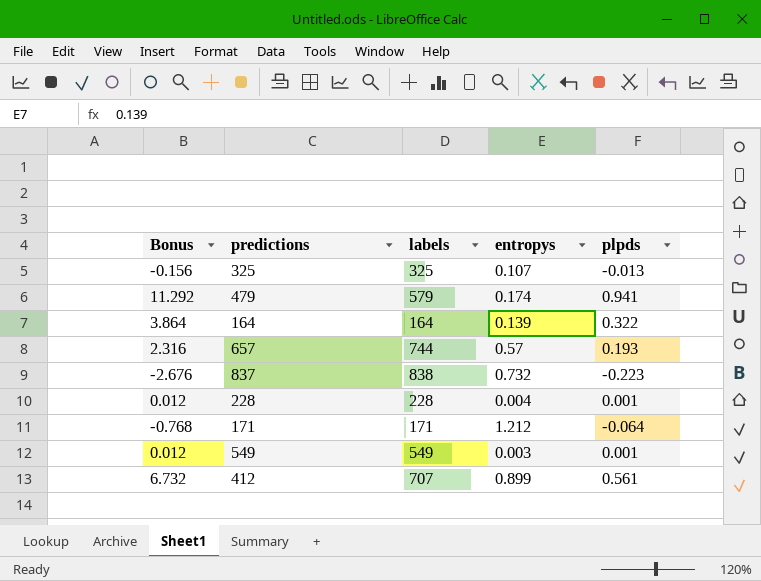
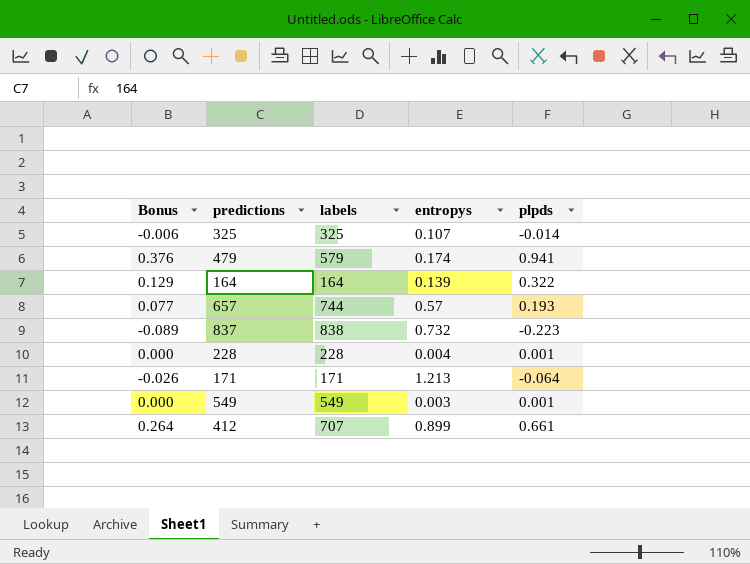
column Bonus | formula: [plpds] * 12 -> [plpds] * 0.4
325 | plpds: -0.013 -> -0.014
171 | entropys: 1.212 -> 1.213
412 | plpds: 0.561 -> 0.661

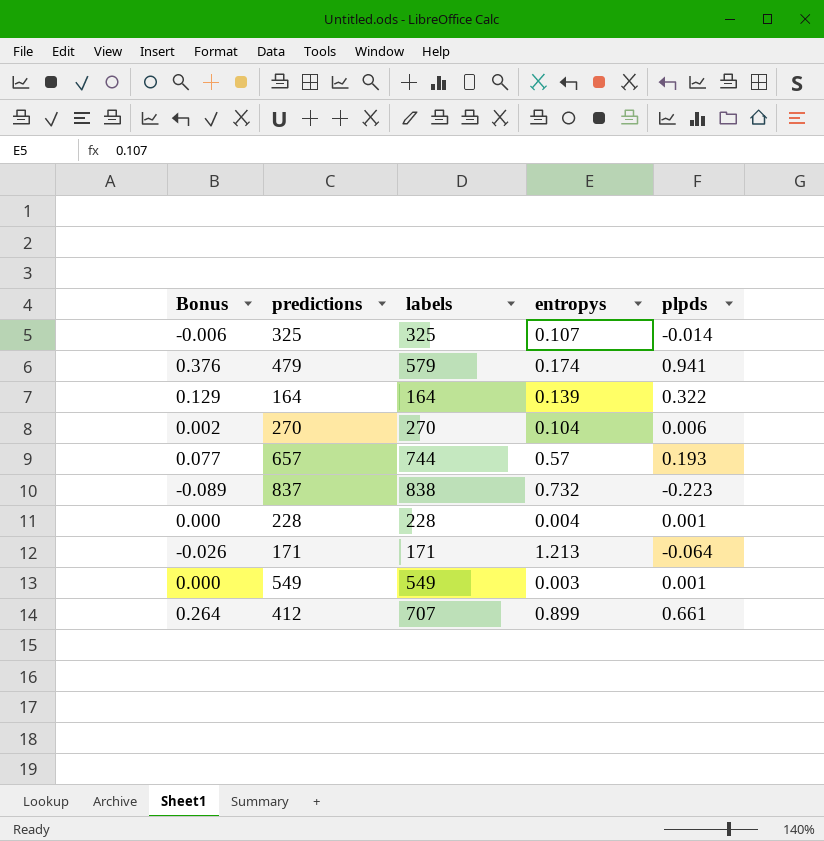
row 270: none -> 0.002 | 270 | 0.104 | 0.006

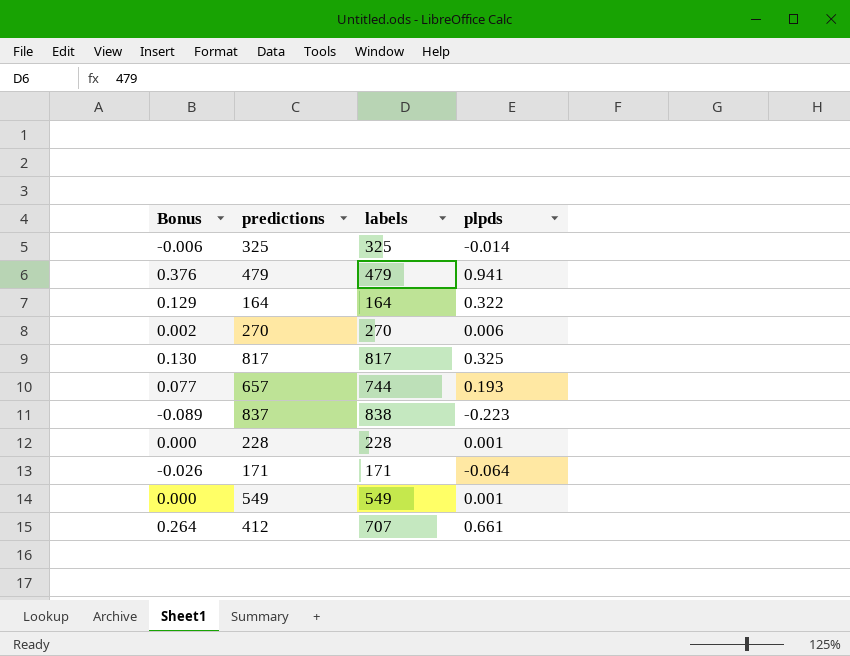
column entropys | position: 4 -> none
479 | labels: 579 -> 479
row 817: none -> 0.130 | 817 | 0.325

